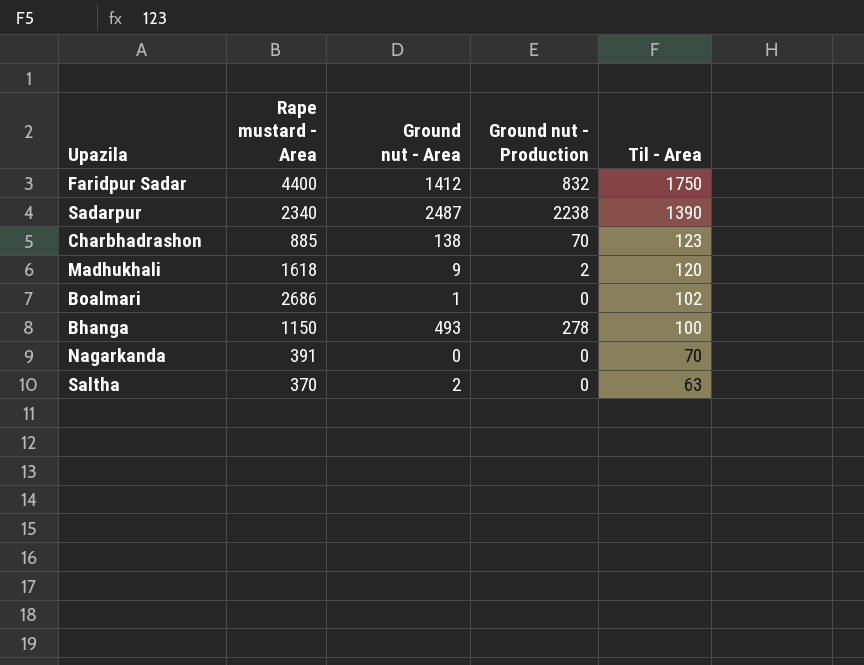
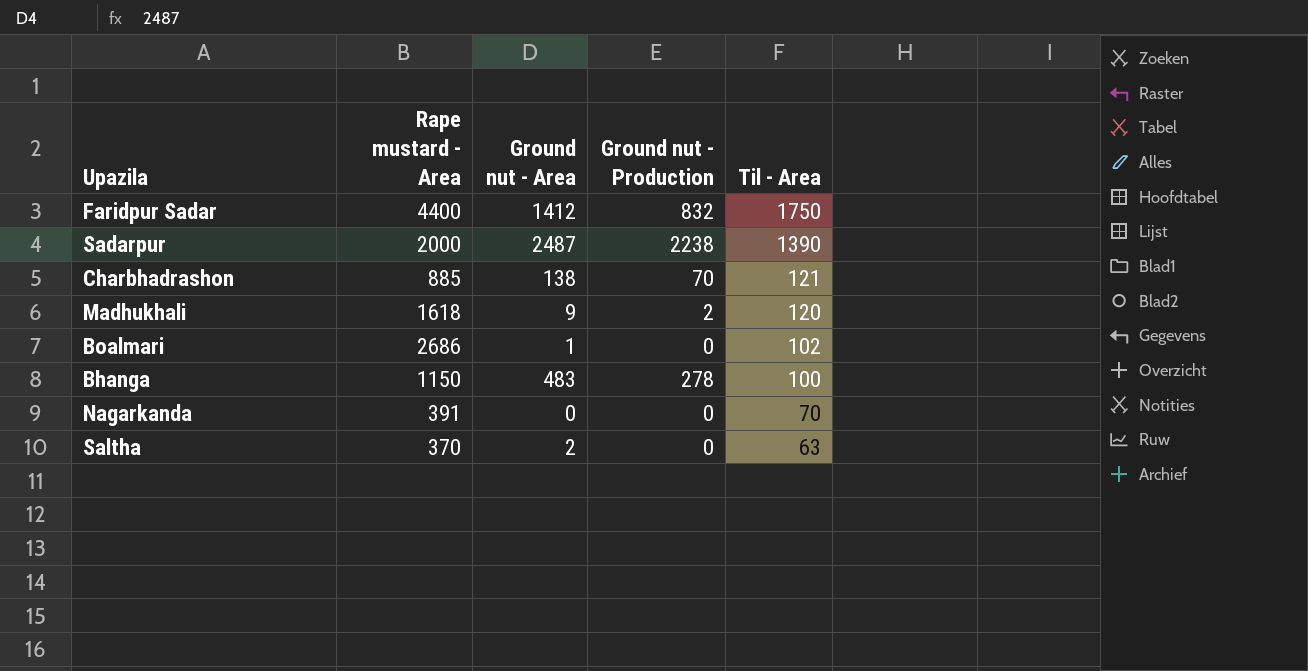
Sadarpur | Rape mustard - Area: 2340 -> 2000
Charbhadrashon | Til - Area: 123 -> 121
Bhanga | Ground nut - Area: 493 -> 483

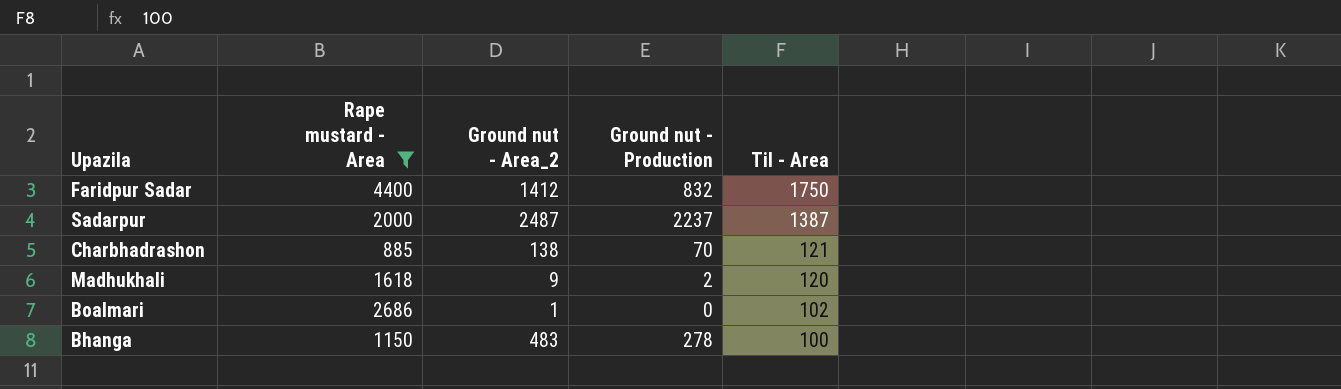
filter: none -> Rape mustard - Area >= 885
column name: Ground nut - Area -> Ground nut - Area_2
Sadarpur | Ground nut - Production: 2238 -> 2237
Sadarpur | Til - Area: 1390 -> 1387

